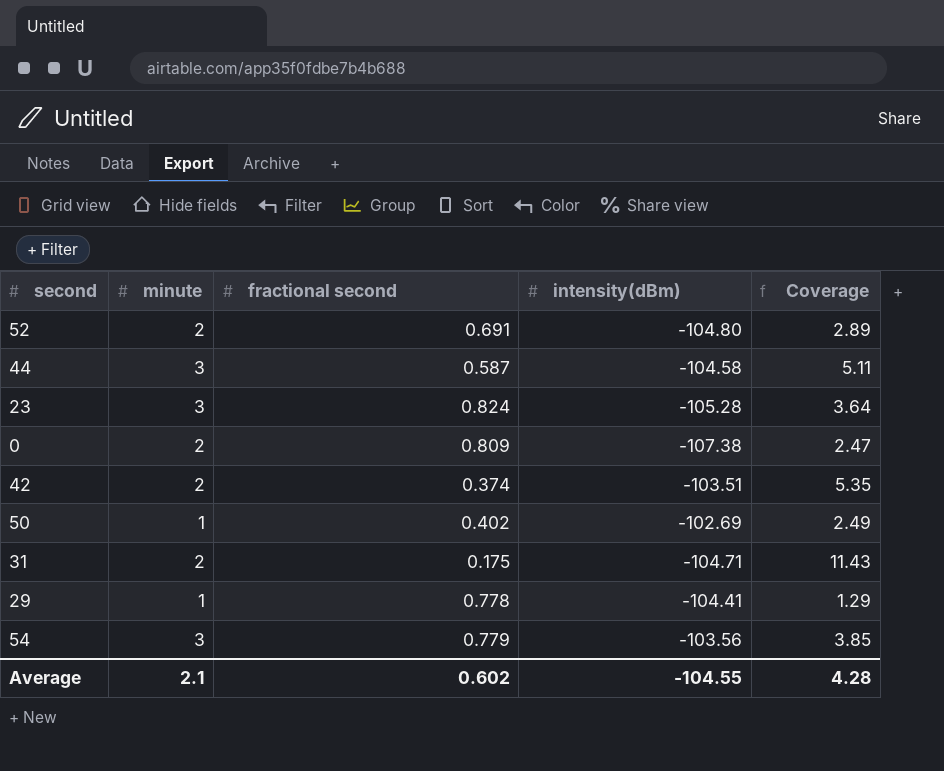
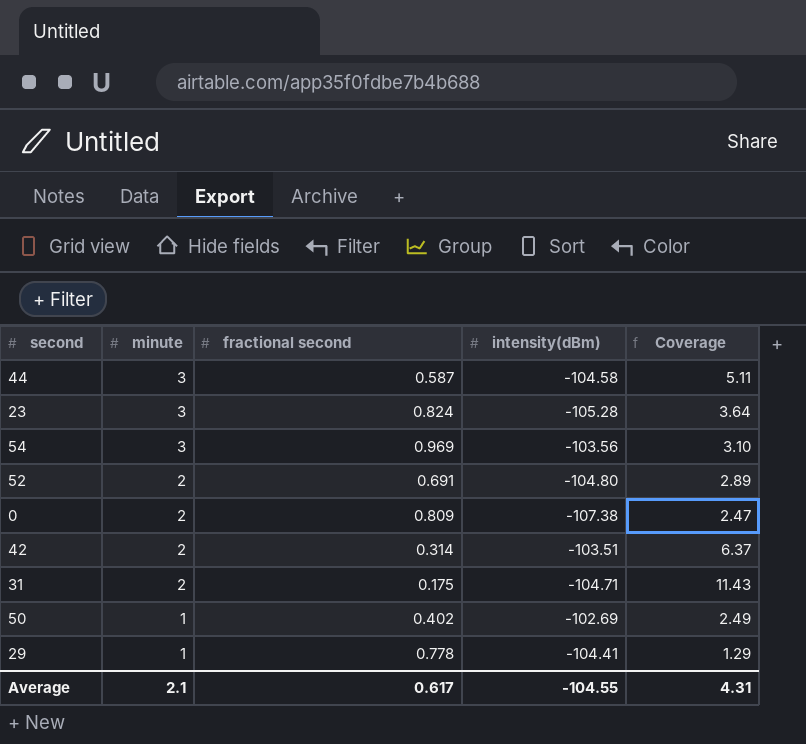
row order: none -> minute descending
54 | fractional second: 0.779 -> 0.969
54 | Coverage: 3.85 -> 3.10
42 | fractional second: 0.374 -> 0.314
42 | Coverage: 5.35 -> 6.37
Average | fractional second: 0.602 -> 0.617
Average | Coverage: 4.28 -> 4.31

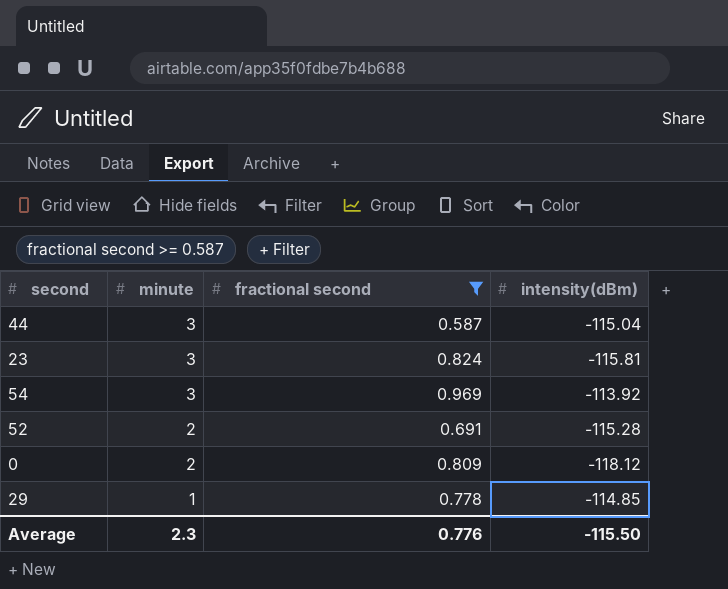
filter: none -> fractional second >= 0.587
column Coverage | formula: [minute] / [fractional second] -> none
44 | intensity(dBm): -104.58 -> -115.04
23 | intensity(dBm): -105.28 -> -115.81
54 | intensity(dBm): -103.56 -> -113.92
52 | intensity(dBm): -104.80 -> -115.28
0 | intensity(dBm): -107.38 -> -118.12
29 | intensity(dBm): -104.41 -> -114.85
Average | minute: 2.1 -> 2.3
Average | fractional second: 0.617 -> 0.776
Average | intensity(dBm): -104.55 -> -115.50

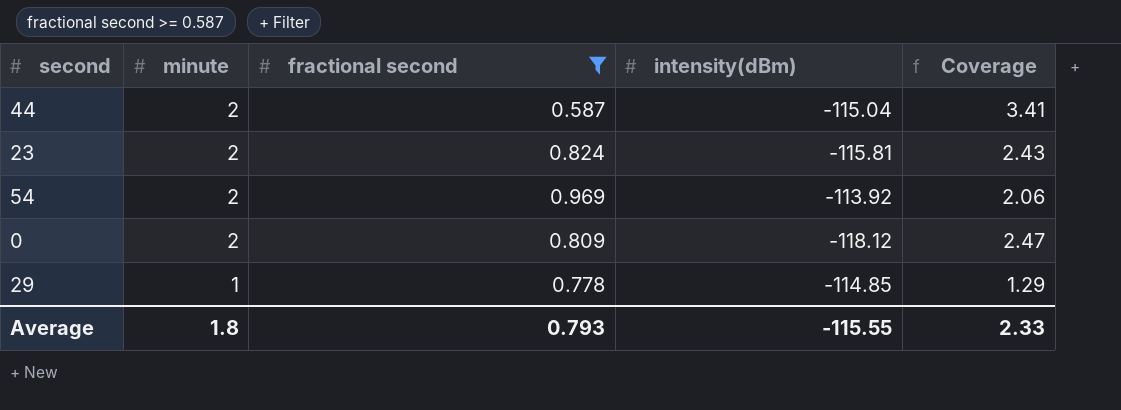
column Coverage | formula: none -> [minute] / [fractional second]
row 52: 2 | 0.691 | -115.28 -> none
44 | minute: 3 -> 2
23 | minute: 3 -> 2
54 | minute: 3 -> 2
Average | minute: 2.3 -> 1.8
Average | fractional second: 0.776 -> 0.793
Average | intensity(dBm): -115.50 -> -115.55

